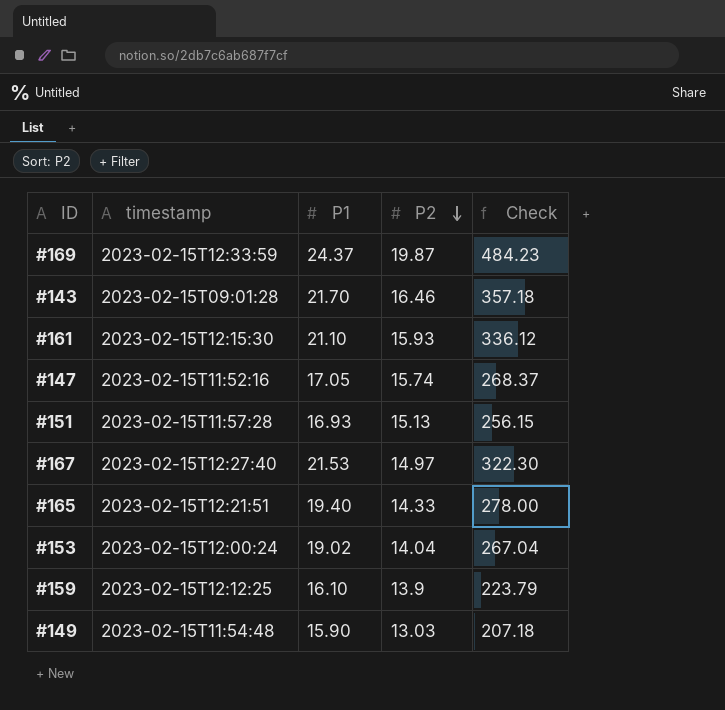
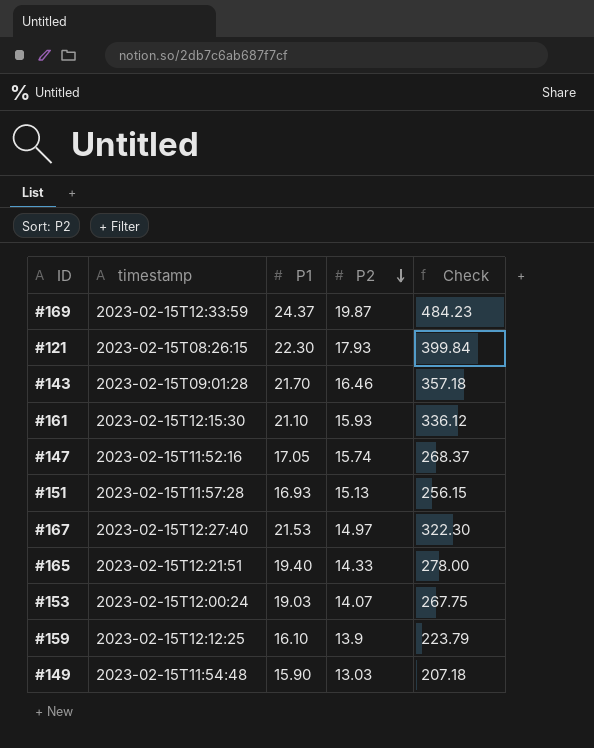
row #121: none -> 2023-02-15T08:26:15 | 22.30 | 17.93 | 399.84
#153 | P1: 19.02 -> 19.03
#153 | P2: 14.04 -> 14.07
#153 | Check: 267.04 -> 267.75

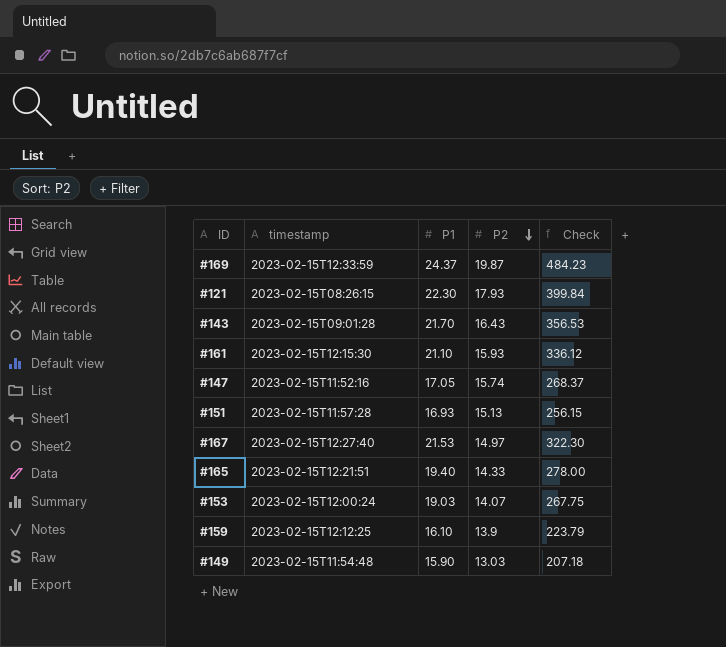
#143 | P2: 16.46 -> 16.43
#143 | Check: 357.18 -> 356.53

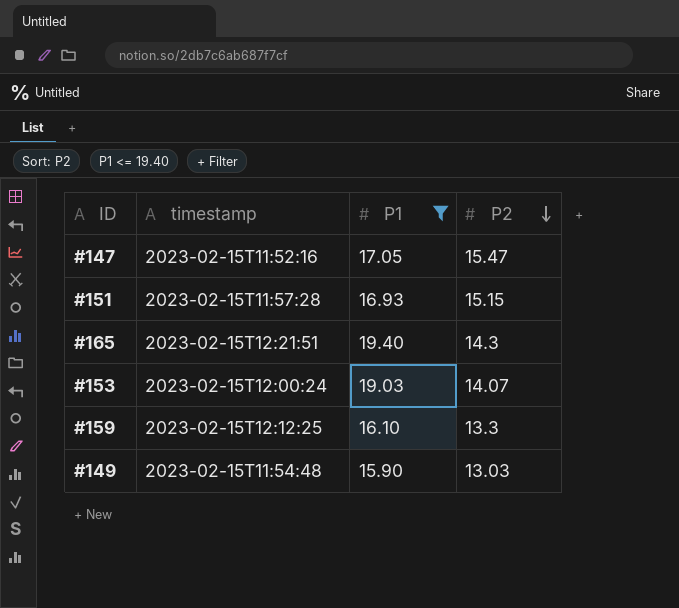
filter: none -> P1 <= 19.40
column Check | formula: [P1] * [P2] -> none
#147 | P2: 15.74 -> 15.47
#151 | P2: 15.13 -> 15.15
#165 | P2: 14.33 -> 14.3
#159 | P2: 13.9 -> 13.3

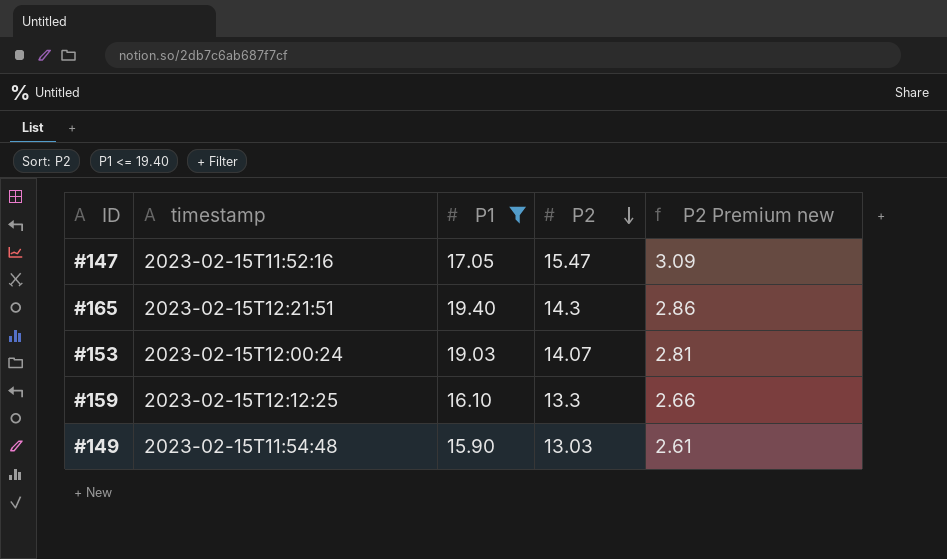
column P2 Premium new | formula: none -> [P2] * 0.2
row #151: 2023-02-15T11:57:28 | 16.93 | 15.15 -> none

